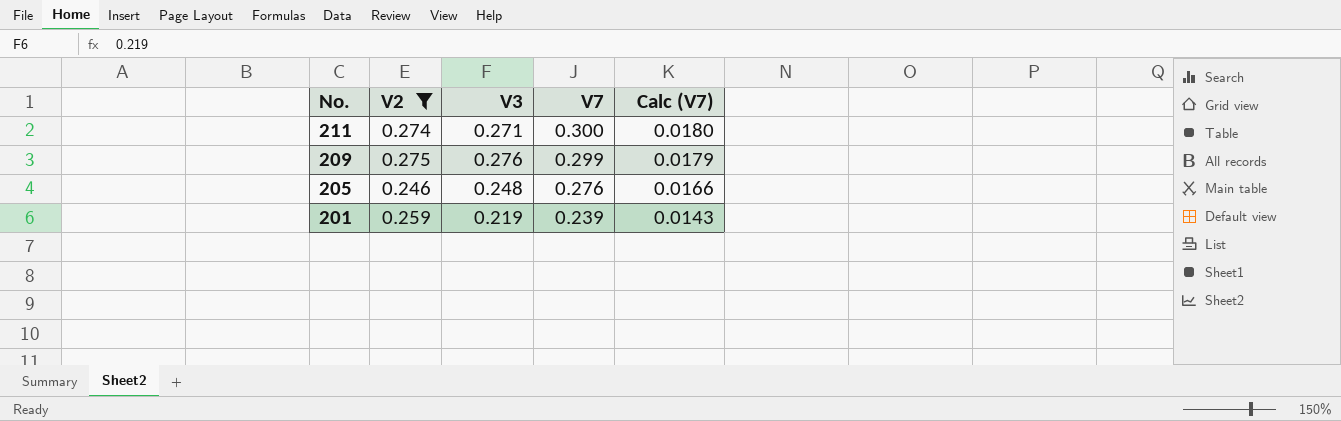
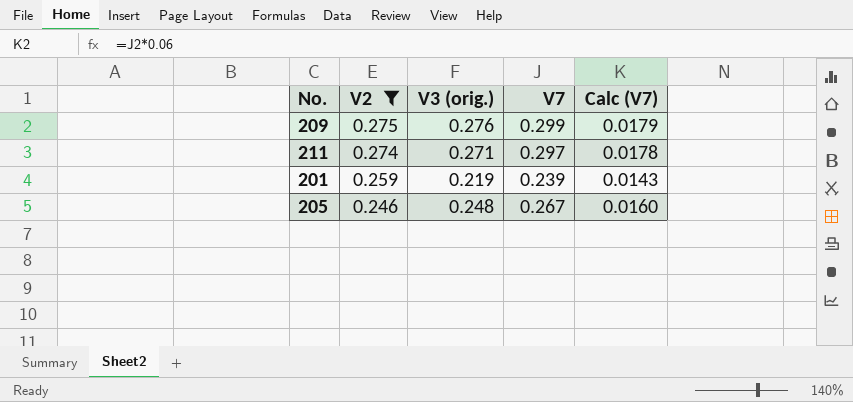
row order: No. descending -> V2 descending
column name: V3 -> V3 (orig.)
211 | V7: 0.300 -> 0.297
211 | Calc (V7): 0.0180 -> 0.0178
205 | V7: 0.276 -> 0.267
205 | Calc (V7): 0.0166 -> 0.0160

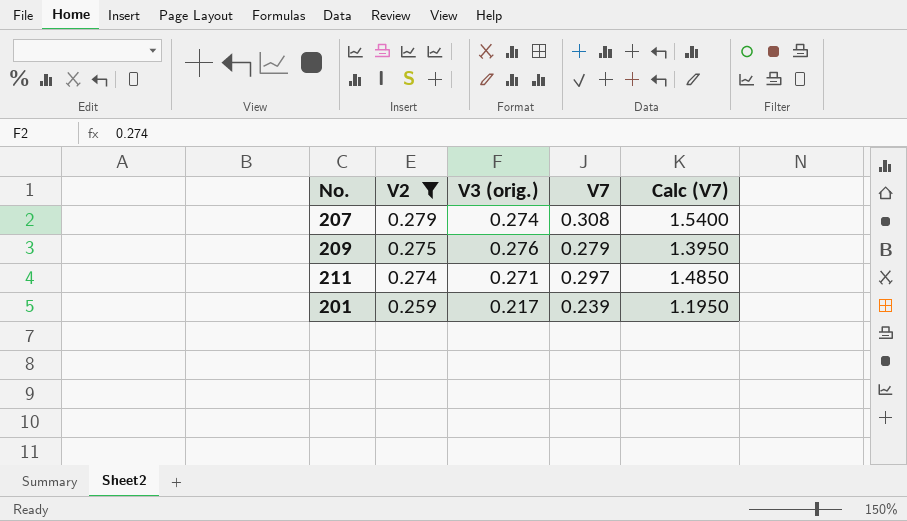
column Calc (V7) | formula: [V7] * 0.06 -> [V7] * 5
row 205: 0.246 | 0.248 | 0.267 | 0.0160 -> none
row 207: none -> 0.279 | 0.274 | 0.308 | 1.5400
209 | V7: 0.299 -> 0.279
201 | V3 (orig.): 0.219 -> 0.217

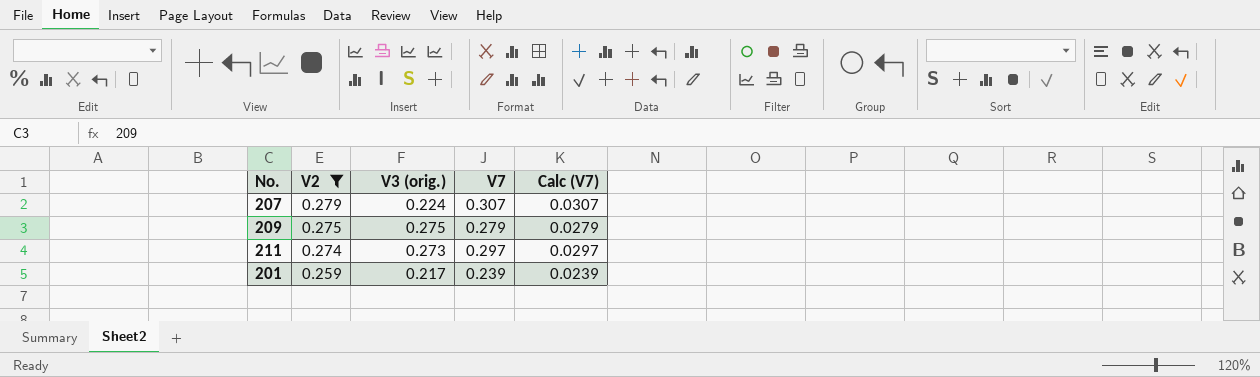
column Calc (V7) | formula: [V7] * 5 -> [V7] * 0.1
207 | V3 (orig.): 0.274 -> 0.224
207 | V7: 0.308 -> 0.307
209 | V3 (orig.): 0.276 -> 0.275
211 | V3 (orig.): 0.271 -> 0.273

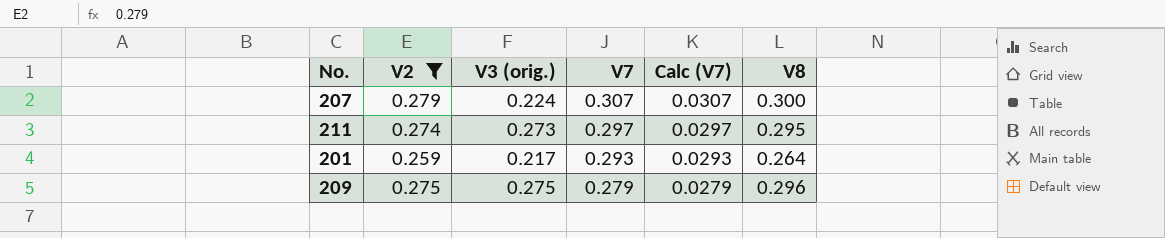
row order: V2 descending -> V7 descending
column V8 | position: none -> 6
201 | V7: 0.239 -> 0.293
201 | Calc (V7): 0.0239 -> 0.0293

